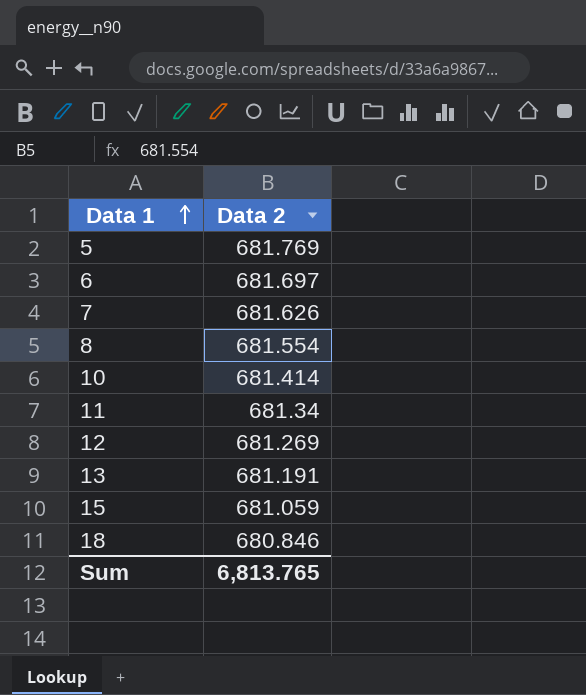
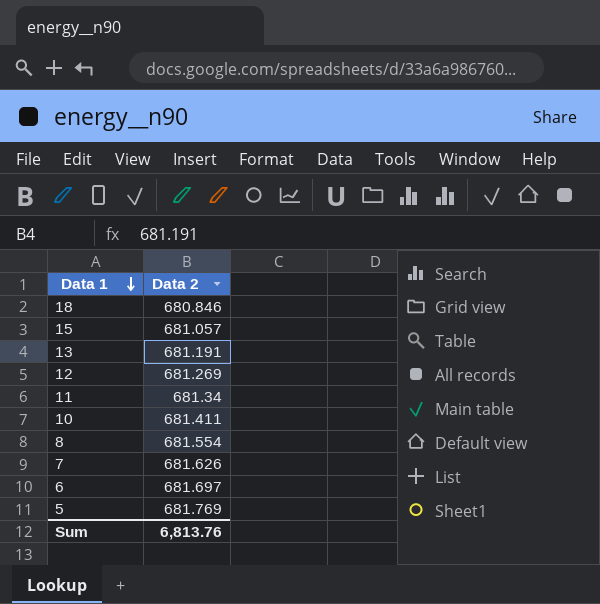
row order: Data 1 ascending -> Data 1 descending
15 | Data 2: 681.059 -> 681.057
10 | Data 2: 681.414 -> 681.411
Sum | Data 2: 6,813.765 -> 6,813.76

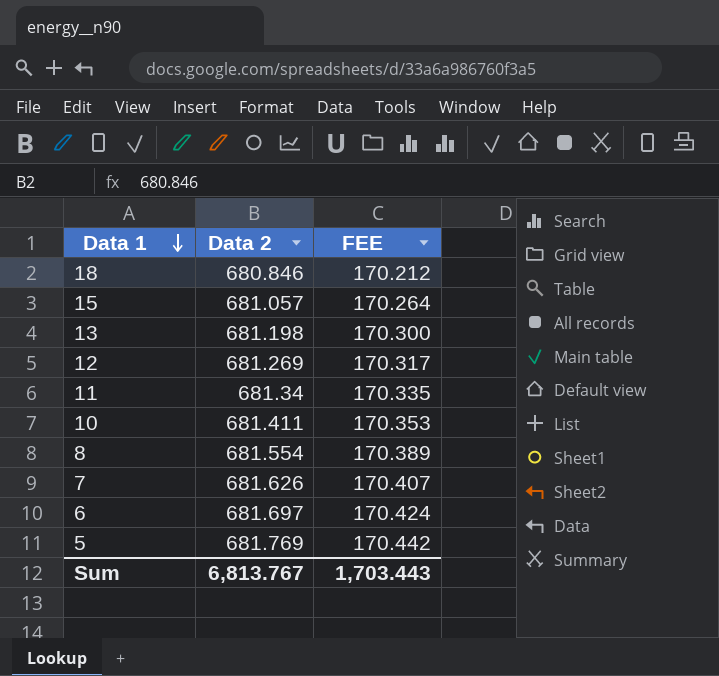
column FEE | formula: none -> [Data 2] * 0.25
13 | Data 2: 681.191 -> 681.198
Sum | Data 2: 6,813.76 -> 6,813.767

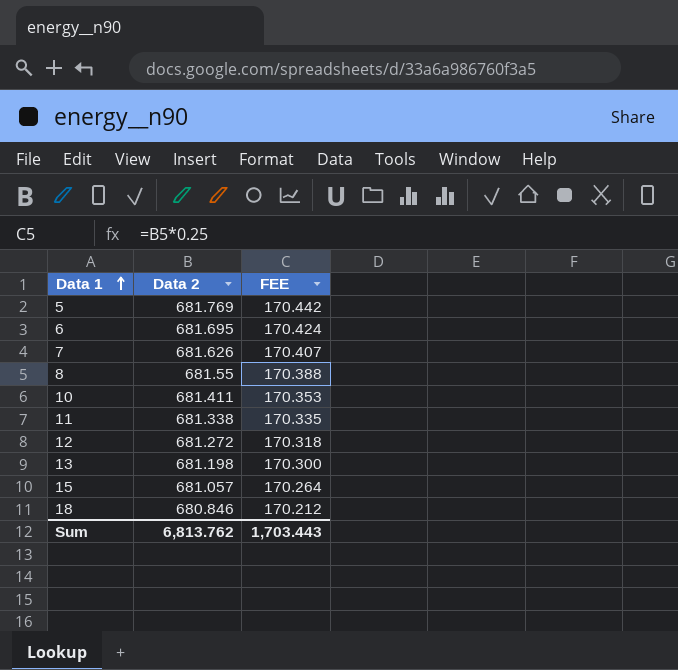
row order: Data 1 descending -> Data 1 ascending
6 | Data 2: 681.697 -> 681.695
8 | Data 2: 681.554 -> 681.55
8 | FEE: 170.389 -> 170.388
11 | Data 2: 681.34 -> 681.338
12 | Data 2: 681.269 -> 681.272
12 | FEE: 170.317 -> 170.318
Sum | Data 2: 6,813.767 -> 6,813.762

